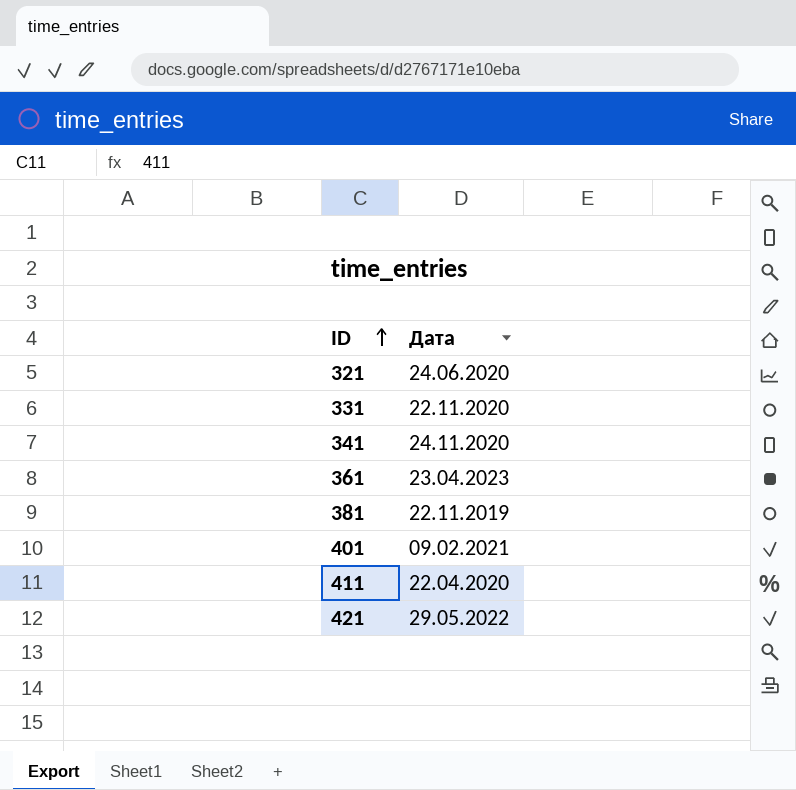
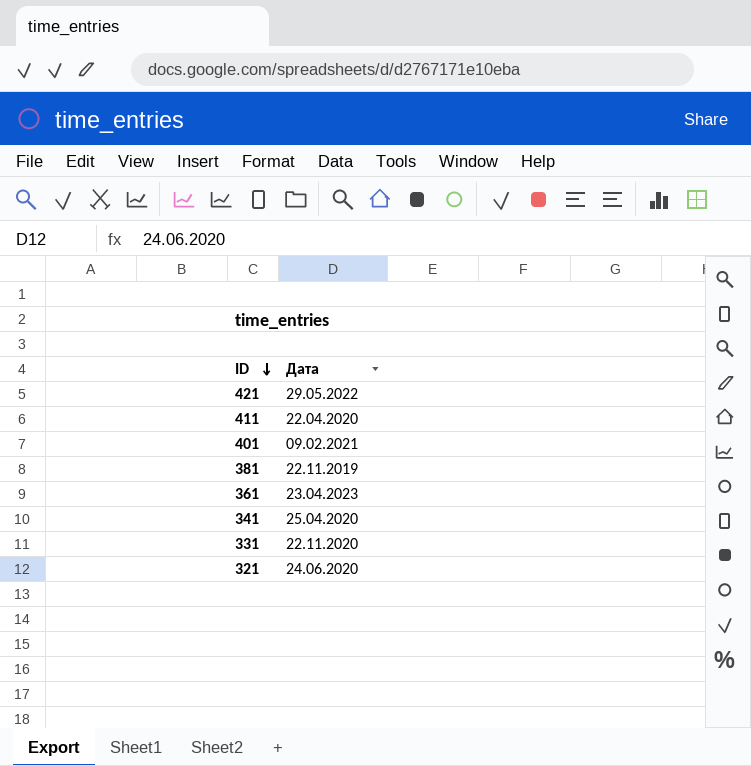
row order: ID ascending -> ID descending
341 | Дата: 24.11.2020 -> 25.04.2020

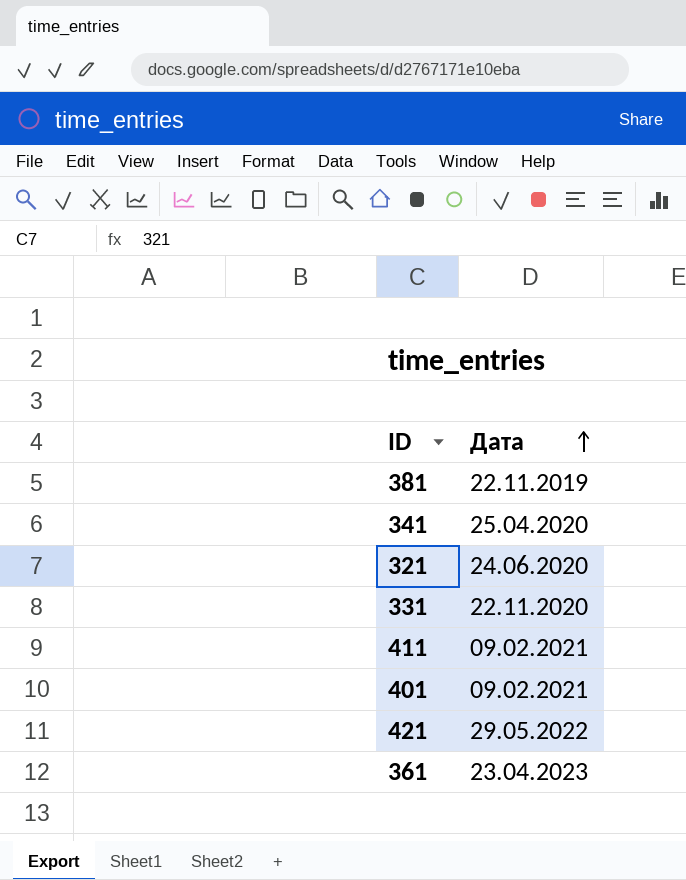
row order: ID descending -> Дата ascending
411 | Дата: 22.04.2020 -> 09.02.2021

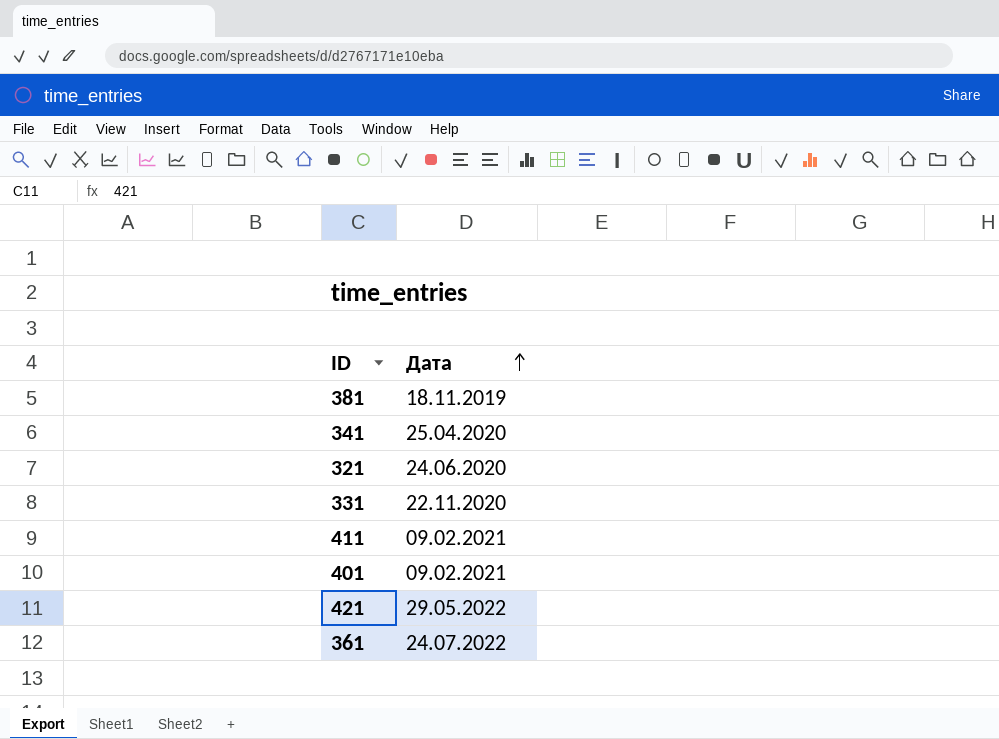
381 | Дата: 22.11.2019 -> 18.11.2019
361 | Дата: 23.04.2023 -> 24.07.2022

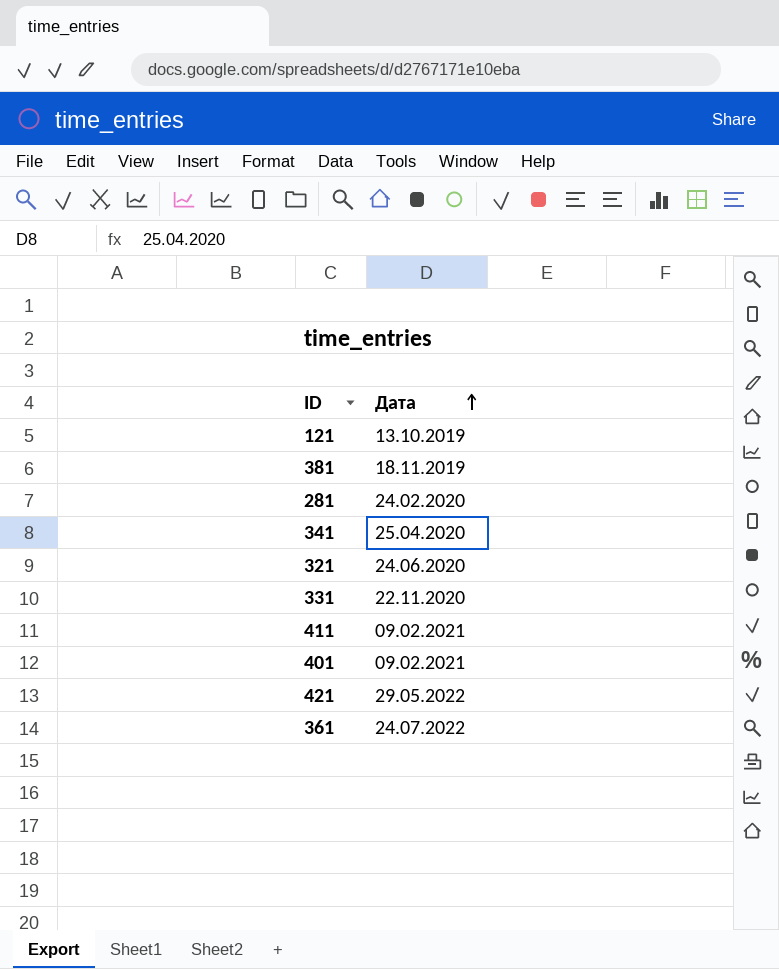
row 121: none -> 13.10.2019
row 281: none -> 24.02.2020

